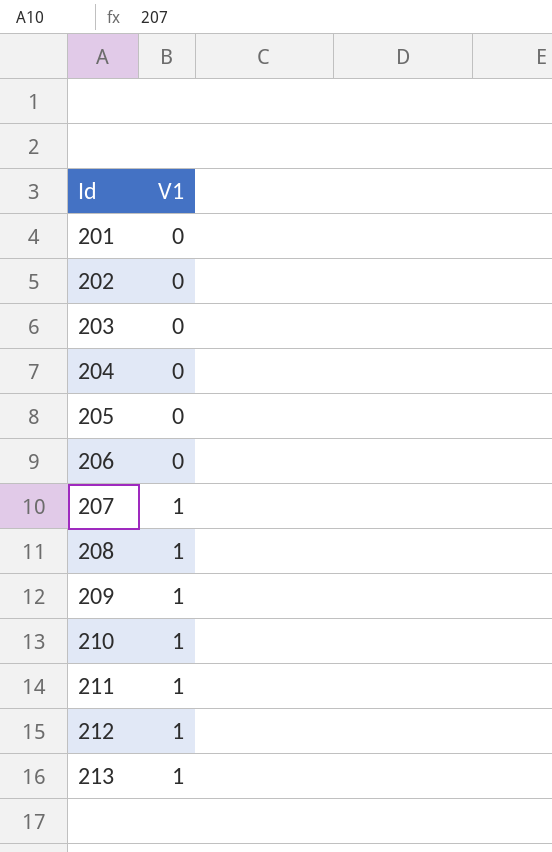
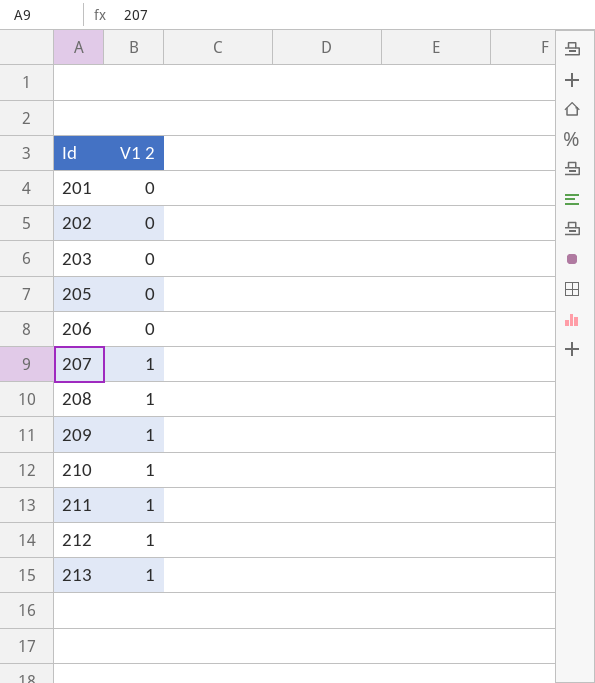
column name: V1 -> V1 2
row 204: 0 -> none

